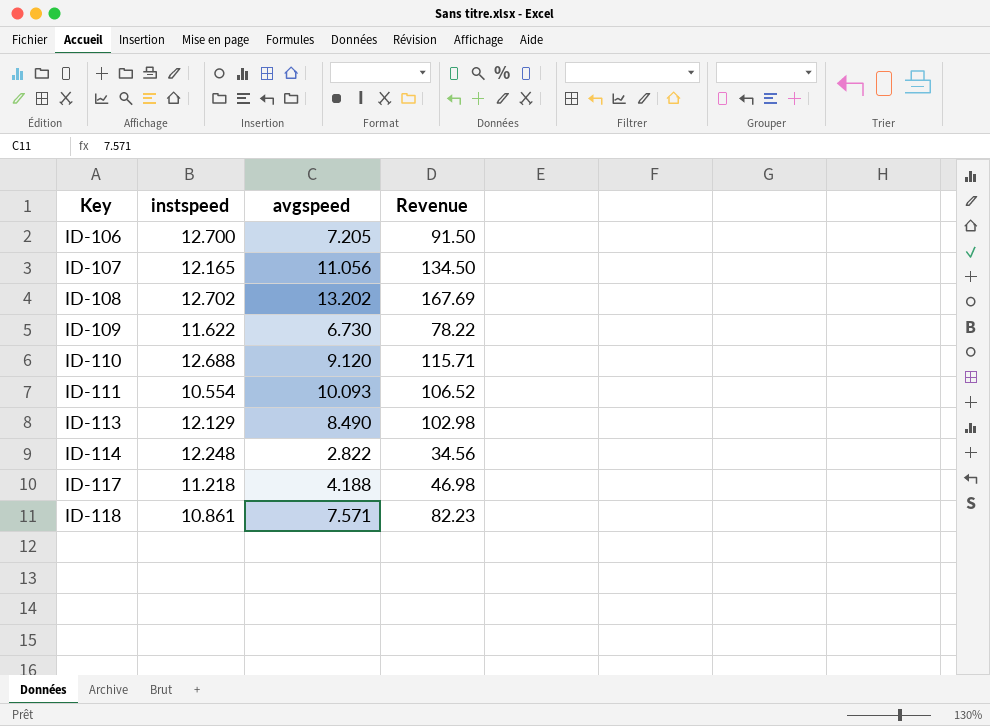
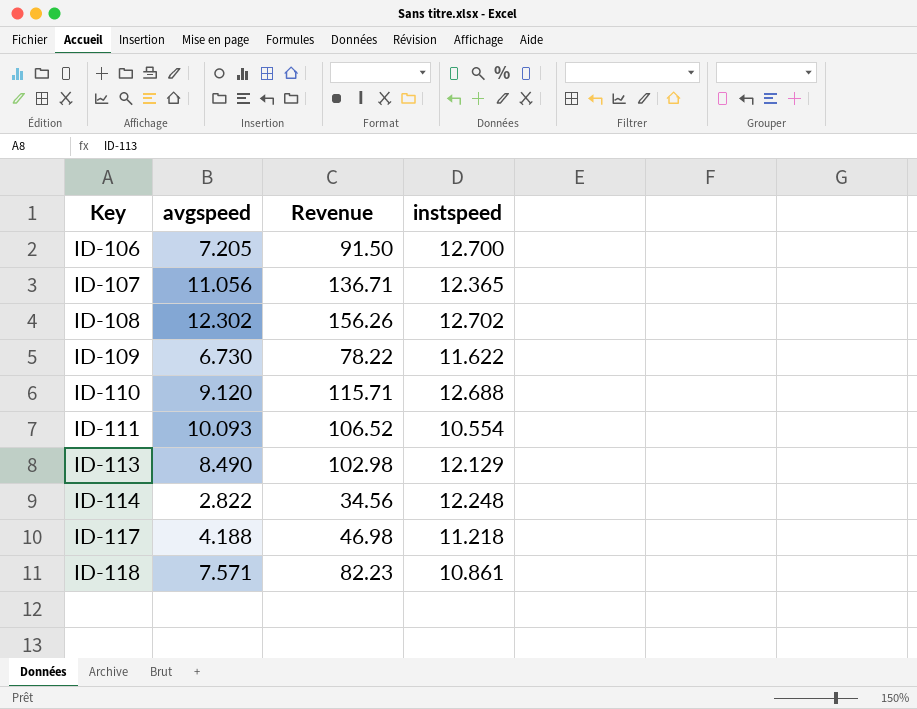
column instspeed | position: 2 -> 4
ID-107 | Revenue: 134.50 -> 136.71
ID-107 | instspeed: 12.165 -> 12.365
ID-108 | avgspeed: 13.202 -> 12.302
ID-108 | Revenue: 167.69 -> 156.26

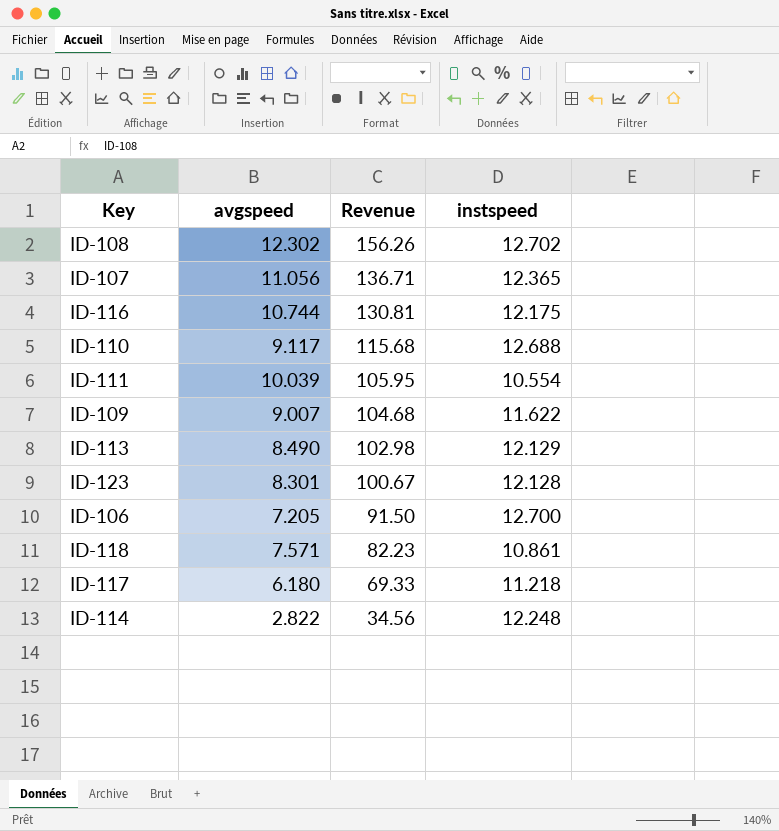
row order: Key ascending -> Revenue descending
row ID-116: none -> 10.744 | 130.81 | 12.175
ID-110 | avgspeed: 9.120 -> 9.117
ID-110 | Revenue: 115.71 -> 115.68
ID-111 | avgspeed: 10.093 -> 10.039
ID-111 | Revenue: 106.52 -> 105.95
ID-109 | avgspeed: 6.730 -> 9.007
ID-109 | Revenue: 78.22 -> 104.68
row ID-123: none -> 8.301 | 100.67 | 12.128
ID-117 | avgspeed: 4.188 -> 6.180
ID-117 | Revenue: 46.98 -> 69.33

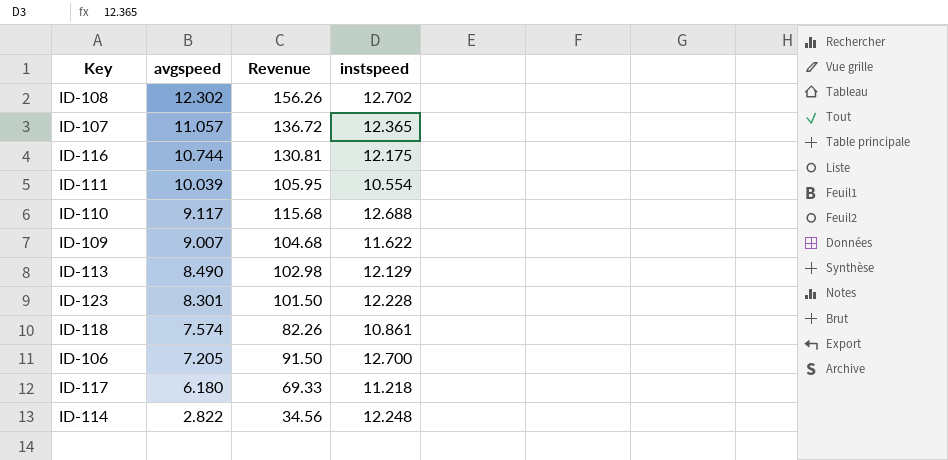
row order: Revenue descending -> avgspeed descending
ID-107 | avgspeed: 11.056 -> 11.057
ID-107 | Revenue: 136.71 -> 136.72
ID-123 | Revenue: 100.67 -> 101.50
ID-123 | instspeed: 12.128 -> 12.228
ID-118 | avgspeed: 7.571 -> 7.574
ID-118 | Revenue: 82.23 -> 82.26

